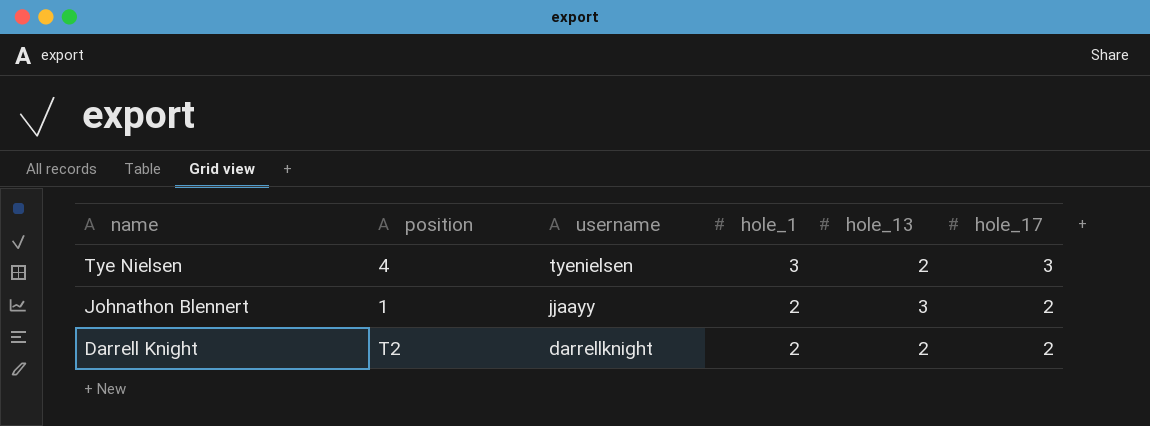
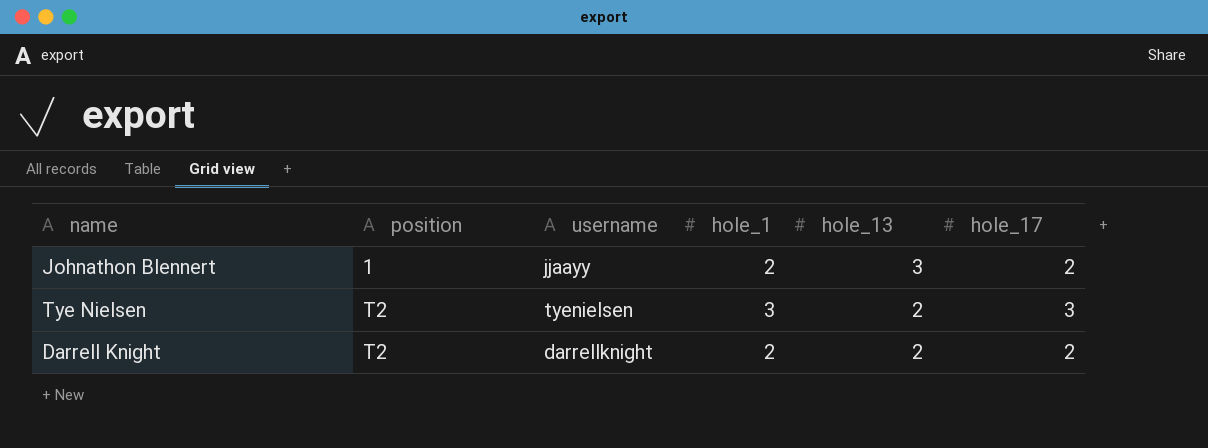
row order: name descending -> position ascending
Tye Nielsen | position: 4 -> T2

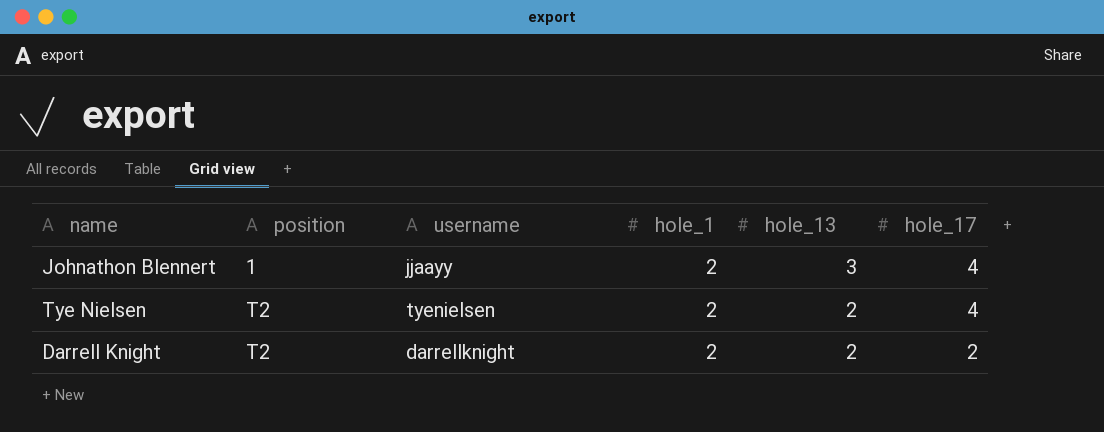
Johnathon Blennert | hole_17: 2 -> 4
Tye Nielsen | hole_1: 3 -> 2
Tye Nielsen | hole_17: 3 -> 4

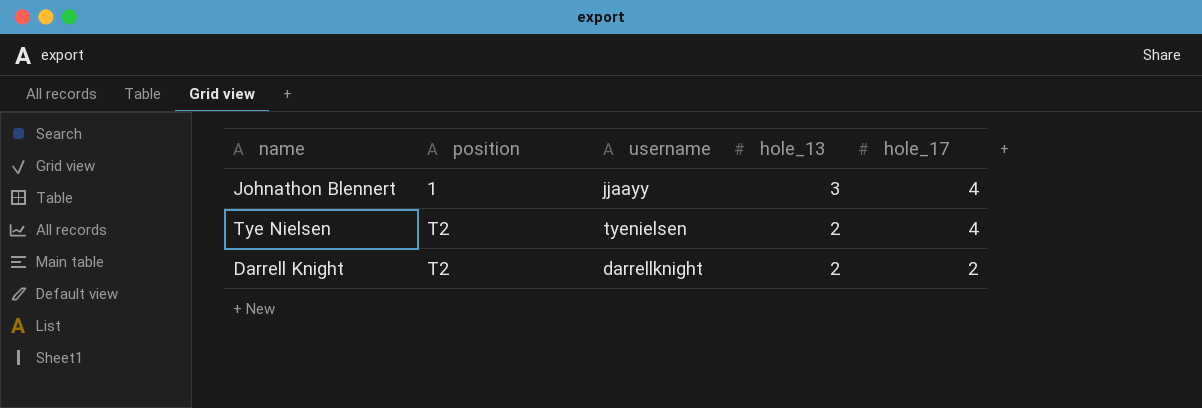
column hole_1 | position: 4 -> none

